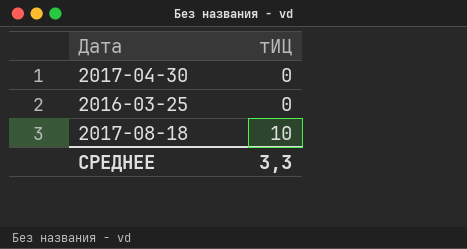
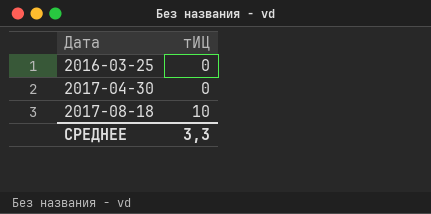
row order: тИЦ ascending -> Дата ascending

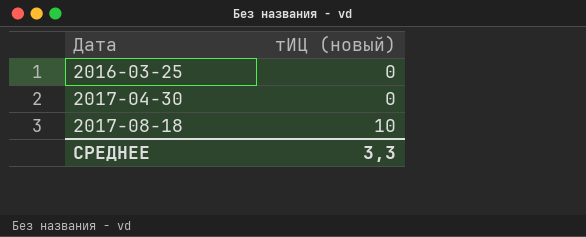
column name: тИЦ -> тИЦ (новый)

